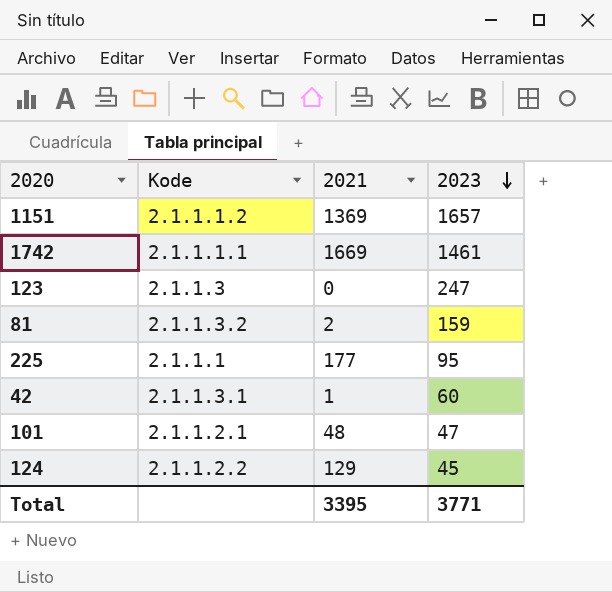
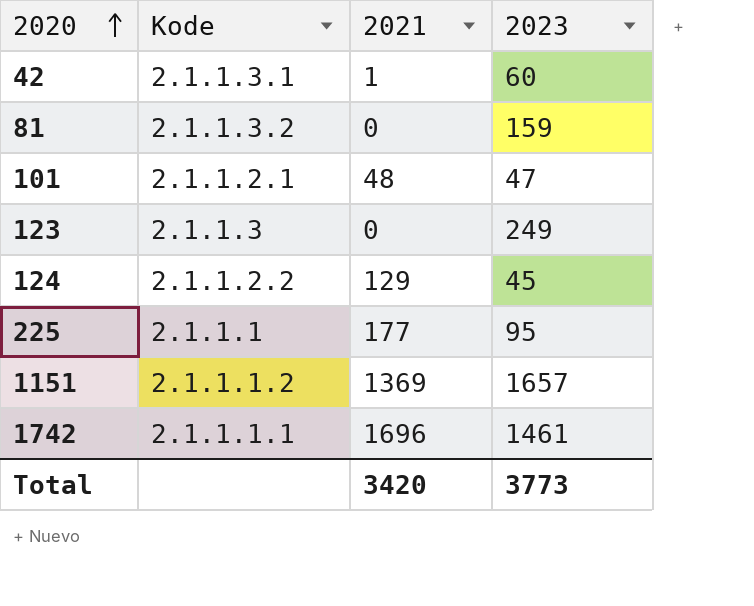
row order: 2023 descending -> 2020 ascending
81 | 2021: 2 -> 0
123 | 2023: 247 -> 249
1742 | 2021: 1669 -> 1696
Total | 2021: 3395 -> 3420
Total | 2023: 3771 -> 3773

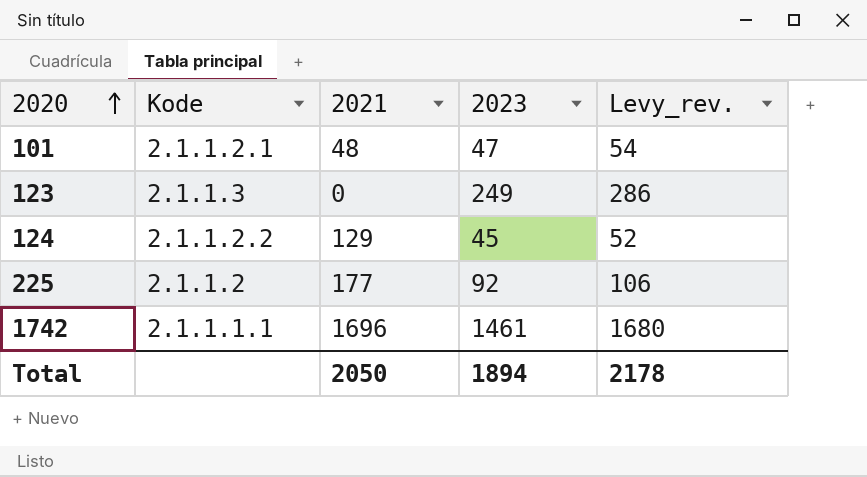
column Levy_rev. | formula: none -> [2023] * 1.15
row 42: 2.1.1.3.1 | 1 | 60 -> none
row 81: 2.1.1.3.2 | 0 | 159 -> none
row 1151: 2.1.1.1.2 | 1369 | 1657 -> none
225 | Kode: 2.1.1.1 -> 2.1.1.2
225 | 2023: 95 -> 92
Total | 2021: 3420 -> 2050
Total | 2023: 3773 -> 1894

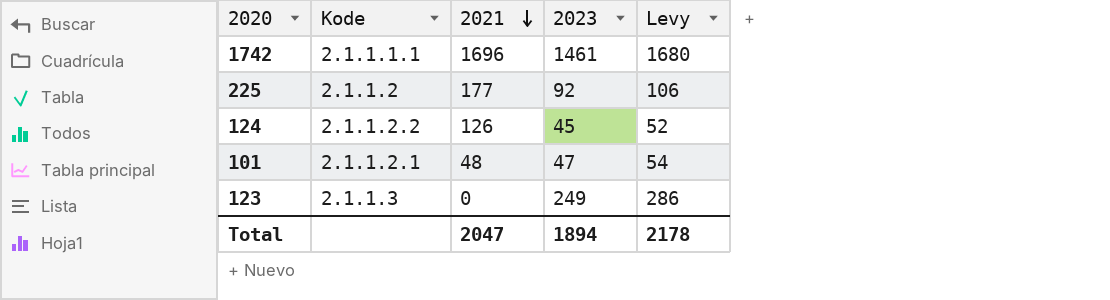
row order: 2020 ascending -> 2021 descending
column name: Levy_rev. -> Levy
124 | 2021: 129 -> 126
Total | 2021: 2050 -> 2047

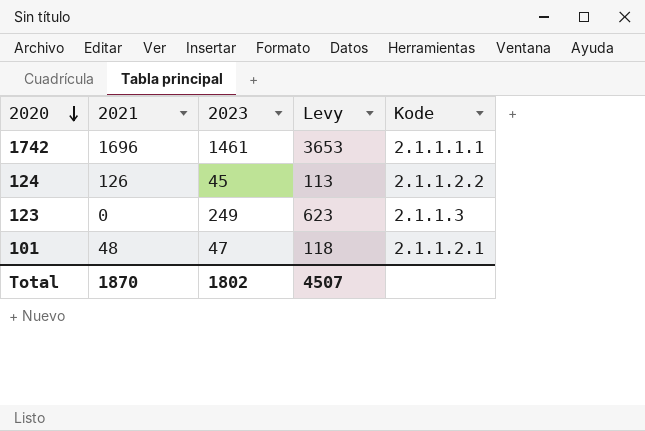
row order: 2021 descending -> 2020 descending
column Levy | formula: [2023] * 1.15 -> [2023] * 2.5
column Kode | position: 2 -> 5
row 225: 2.1.1.2 | 177 | 92 | 106 -> none
Total | 2021: 2047 -> 1870
Total | 2023: 1894 -> 1802
Total | Levy: 2178 -> 4507

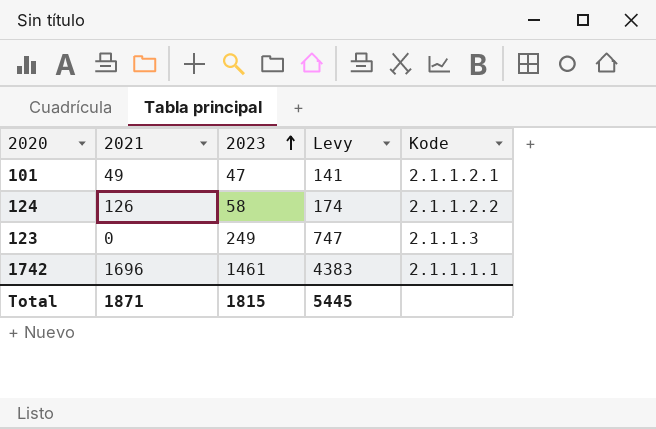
row order: 2020 descending -> 2023 ascending
column Levy | formula: [2023] * 2.5 -> [2023] * 3
101 | 2021: 48 -> 49
124 | 2023: 45 -> 58
Total | 2021: 1870 -> 1871
Total | 2023: 1802 -> 1815
Total | Levy: 4507 -> 5445

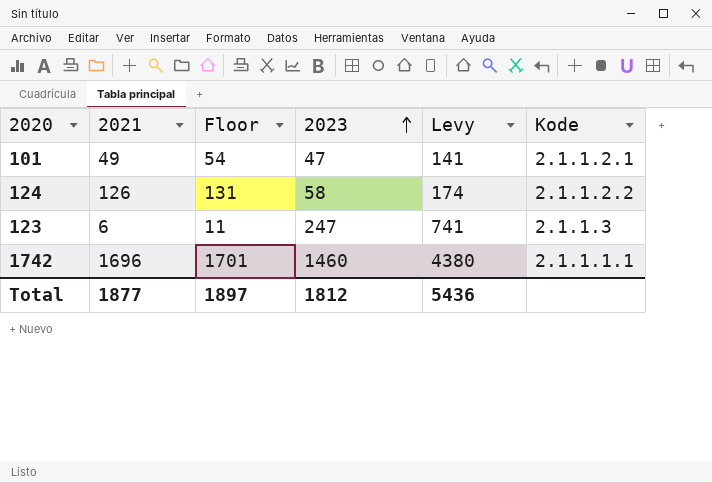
column Floor | formula: none -> [2021] + 5
123 | 2021: 0 -> 6
123 | 2023: 249 -> 247
123 | Levy: 747 -> 741
1742 | 2023: 1461 -> 1460
1742 | Levy: 4383 -> 4380
Total | 2021: 1871 -> 1877
Total | 2023: 1815 -> 1812
Total | Levy: 5445 -> 5436

